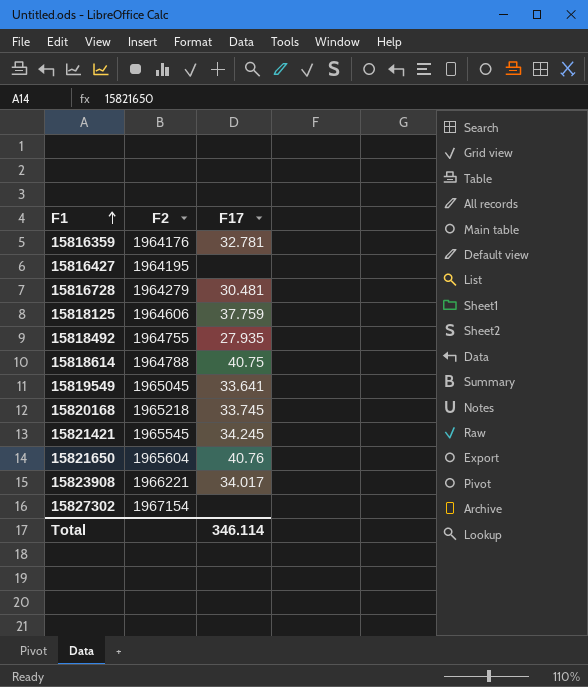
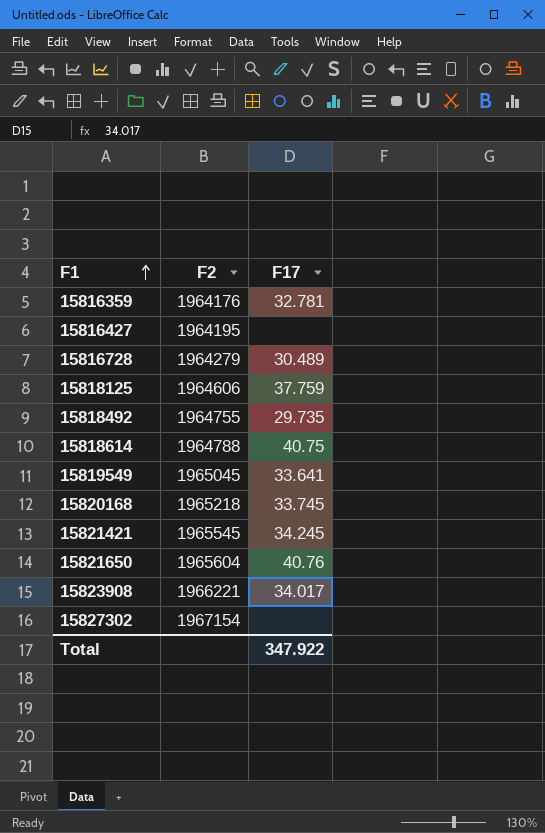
15816728 | F17: 30.481 -> 30.489
15818492 | F17: 27.935 -> 29.735
Total | F17: 346.114 -> 347.922

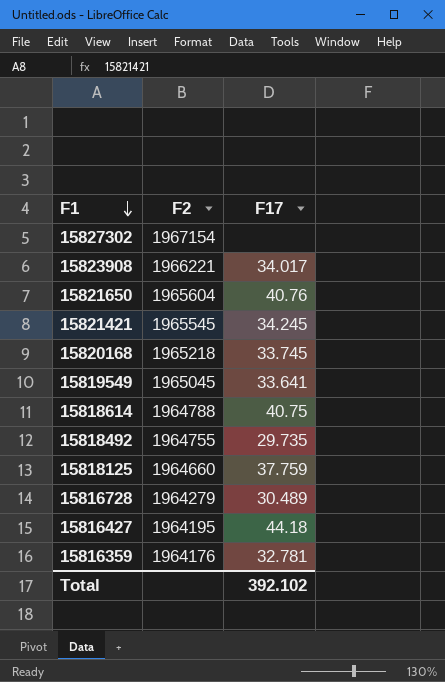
row order: F1 ascending -> F1 descending
15818125 | F2: 1964606 -> 1964660
15816427 | F17: none -> 44.18
Total | F17: 347.922 -> 392.102

